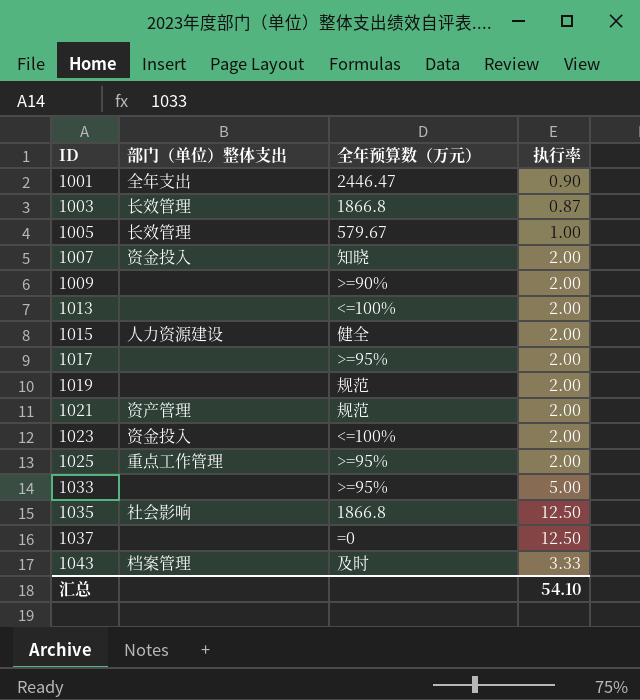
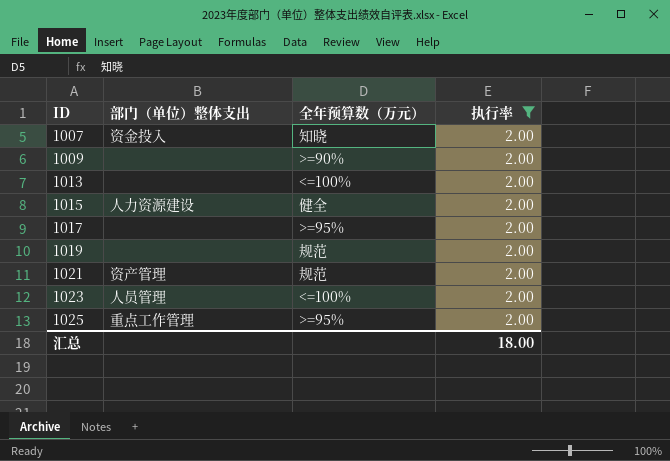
filter: none -> 执行率 = 2.00
1023 | 部门（单位）整体支出: 资金投入 -> 人员管理
汇总 | 执行率: 54.10 -> 18.00

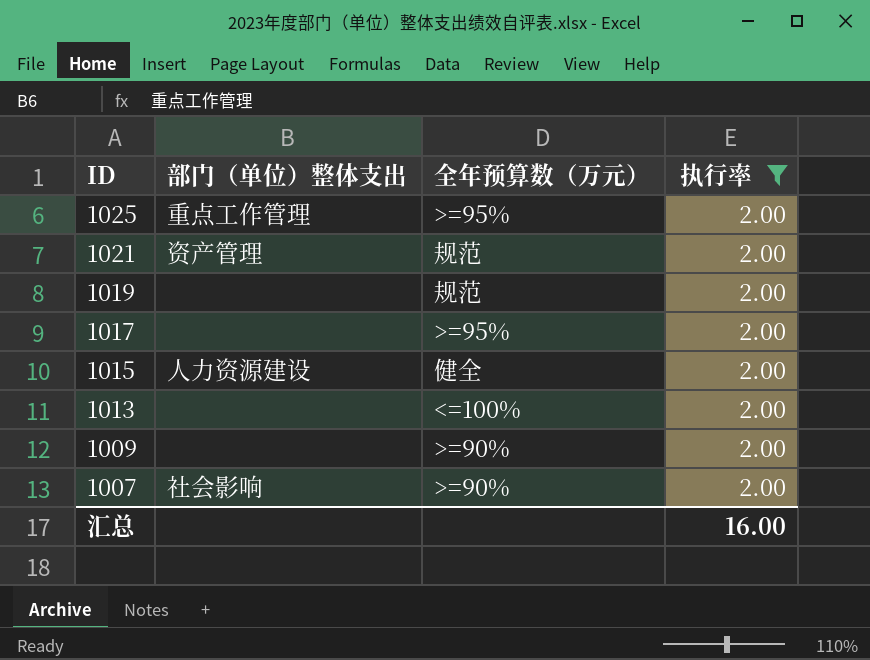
row order: ID ascending -> ID descending
row 1023: 人员管理 | <=100% | 2.00 -> none
1007 | 部门（单位）整体支出: 资金投入 -> 社会影响
1007 | 全年预算数（万元）: 知晓 -> >=90%
汇总 | 执行率: 18.00 -> 16.00

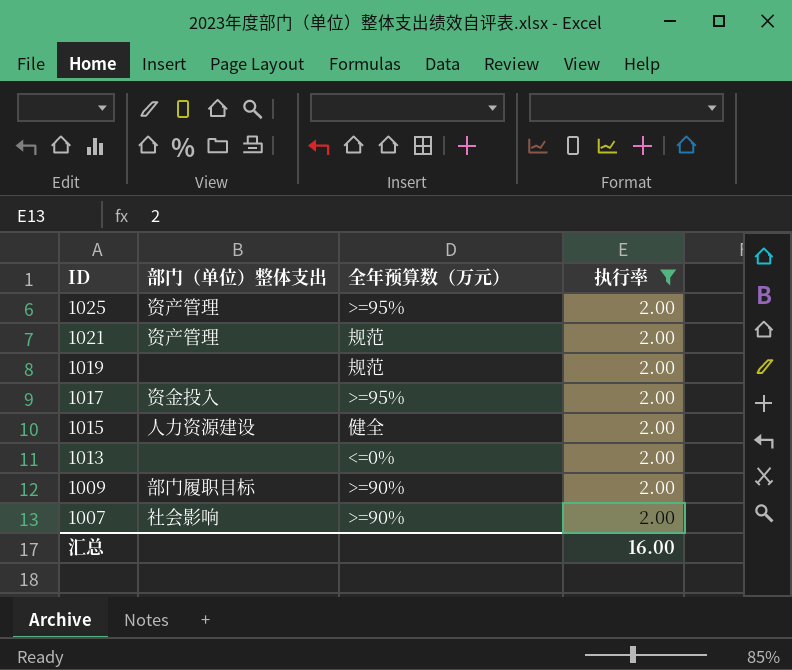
1025 | 部门（单位）整体支出: 重点工作管理 -> 资产管理
1017 | 部门（单位）整体支出: none -> 资金投入
1013 | 全年预算数（万元）: <=100% -> <=0%
1009 | 部门（单位）整体支出: none -> 部门履职目标

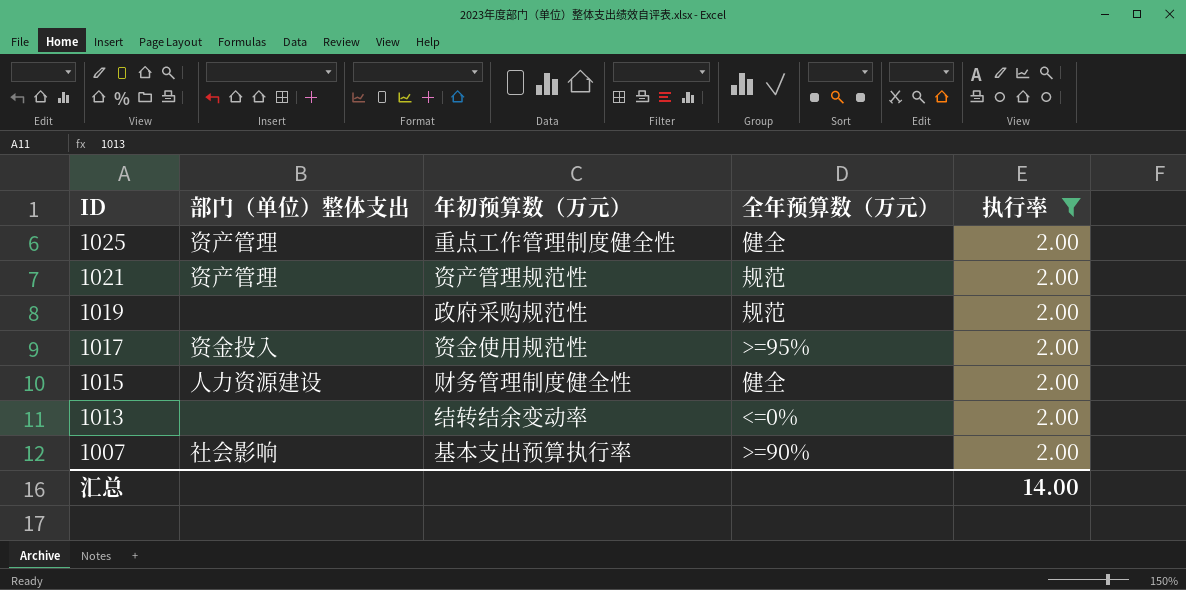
column 年初预算数（万元） | position: none -> 3
row 1009: 部门履职目标 | >=90% | 2.00 -> none
1025 | 全年预算数（万元）: >=95% -> 健全
汇总 | 执行率: 16.00 -> 14.00

